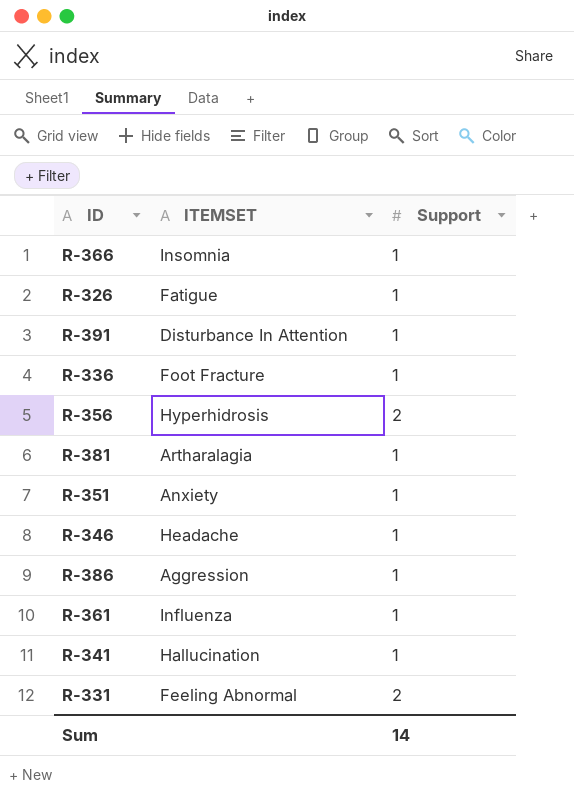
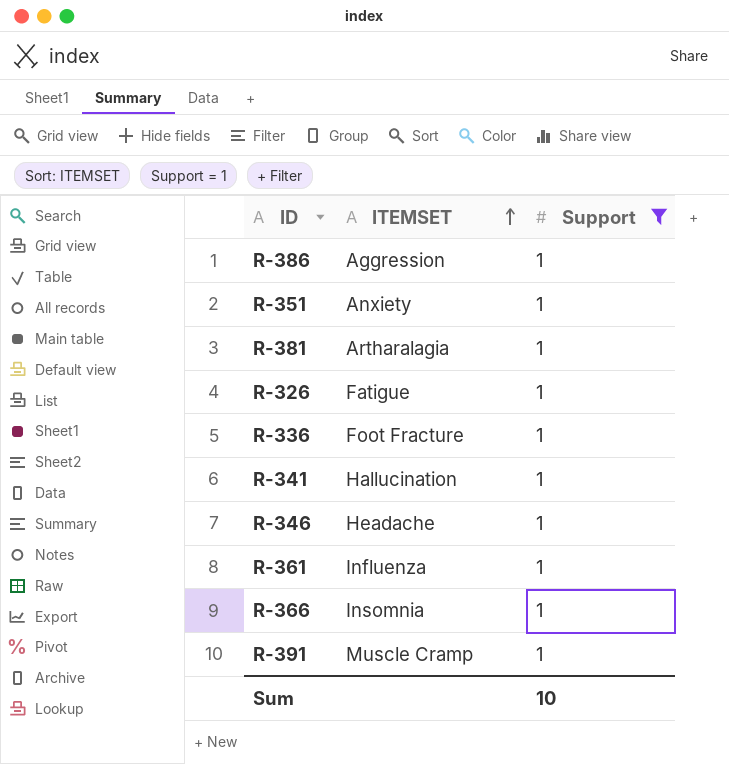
filter: none -> Support = 1
row order: none -> ITEMSET ascending
R-391 | ITEMSET: Disturbance In Attention -> Muscle Cramp
Sum | Support: 14 -> 10

